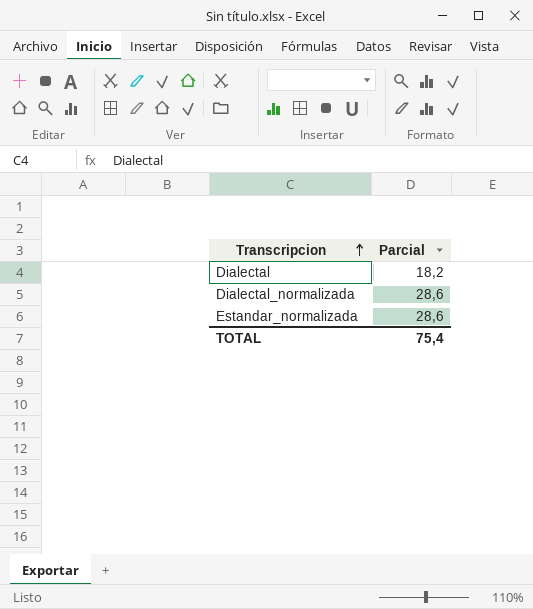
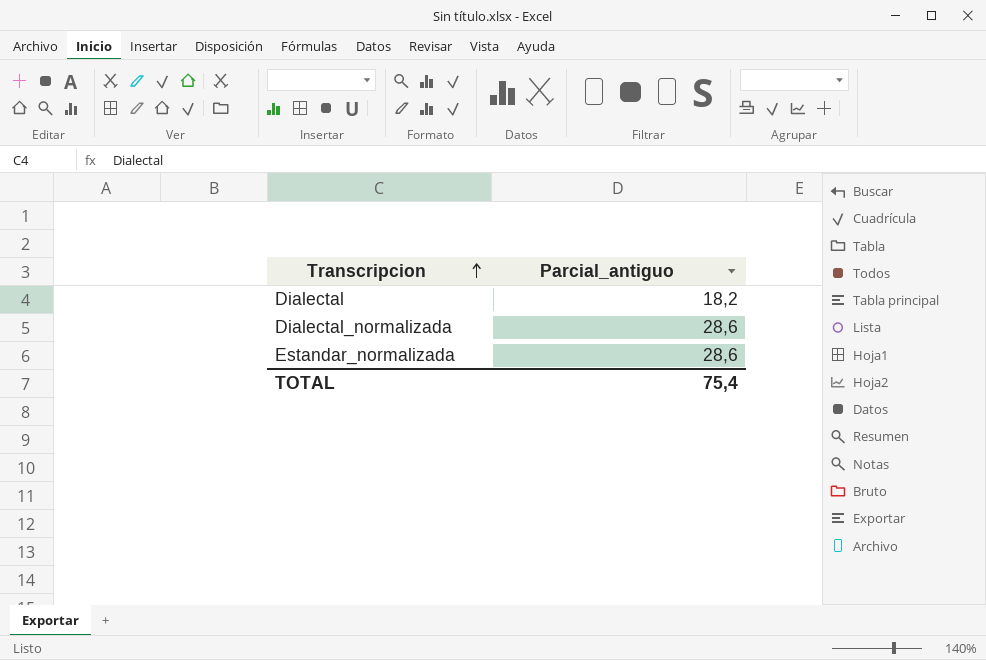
column name: Parcial -> Parcial_antiguo

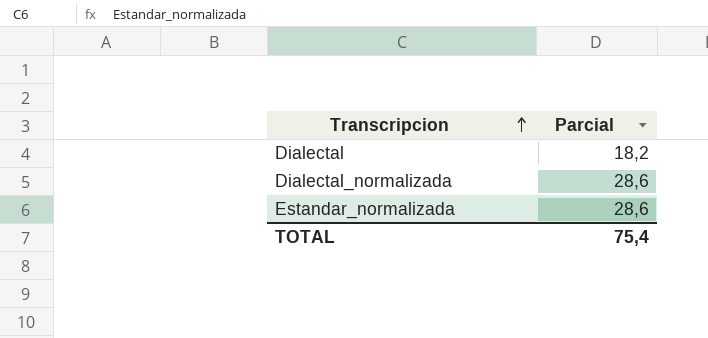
column name: Parcial_antiguo -> Parcial

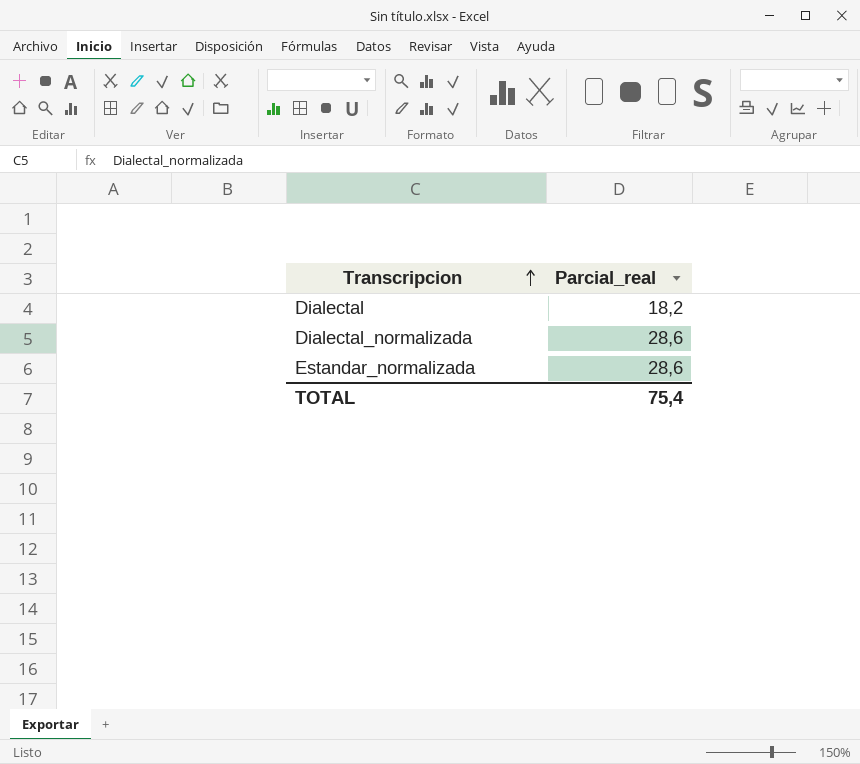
column name: Parcial -> Parcial_real

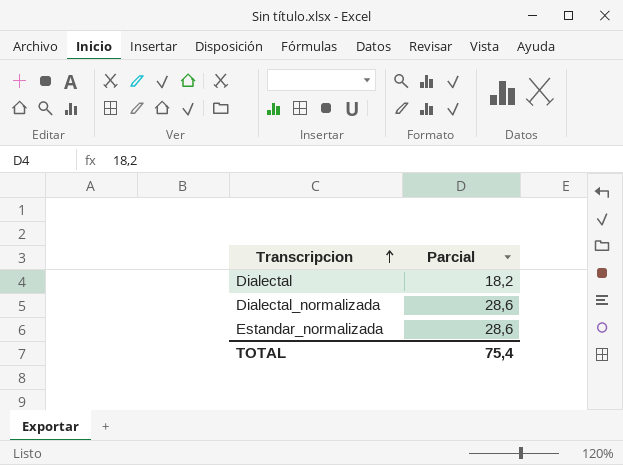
column name: Parcial_real -> Parcial

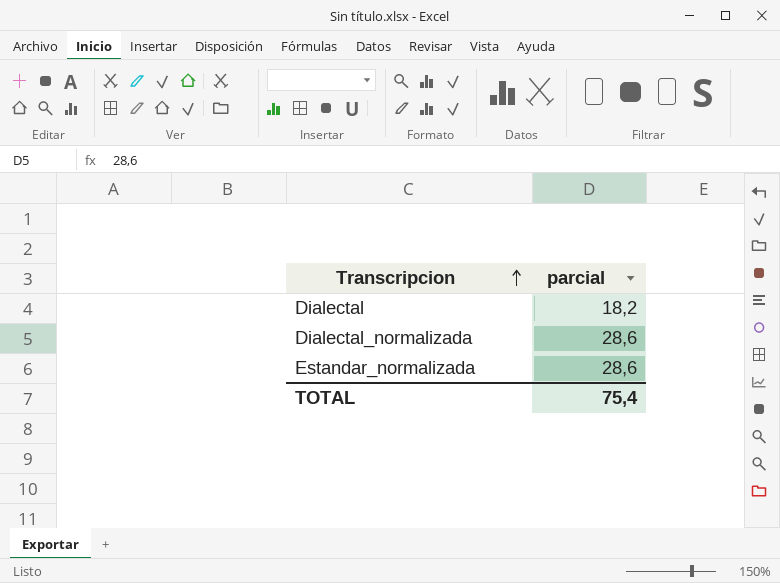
column name: Parcial -> parcial

